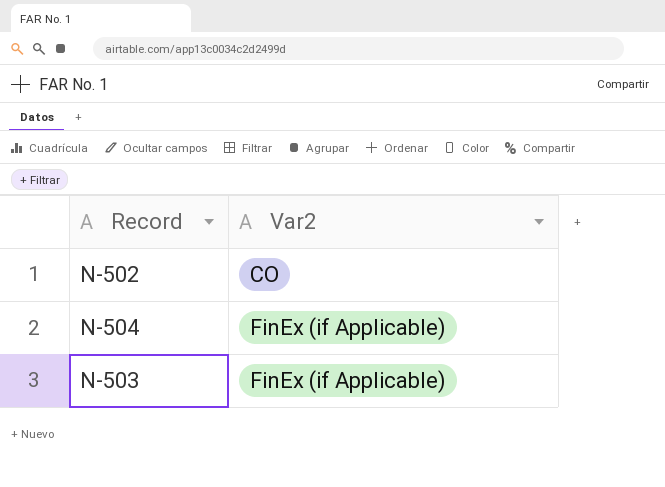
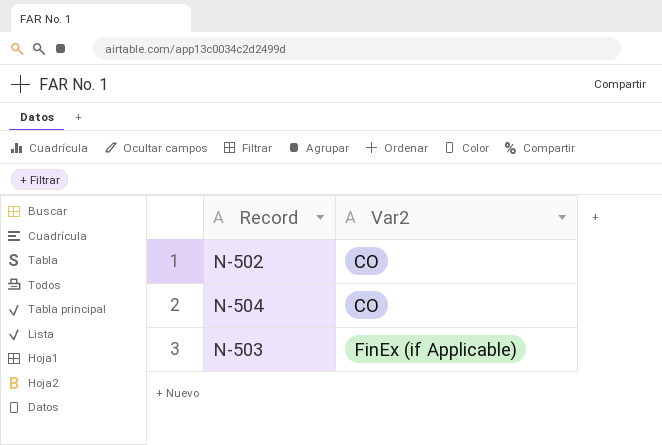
N-504 | Var2: FinEx (if Applicable) -> CO

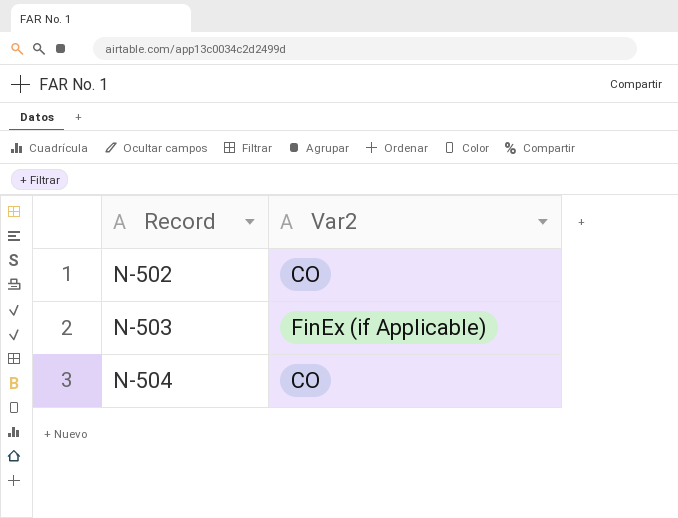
row order: Var2 ascending -> Record ascending

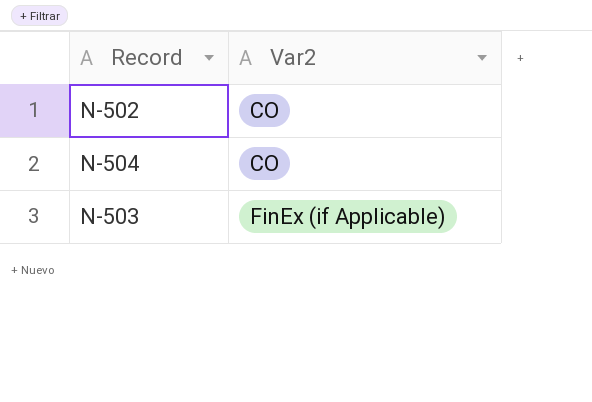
row order: Record ascending -> Var2 ascending

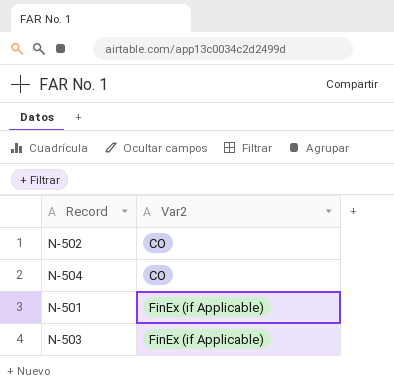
row N-501: none -> FinEx (if Applicable)

